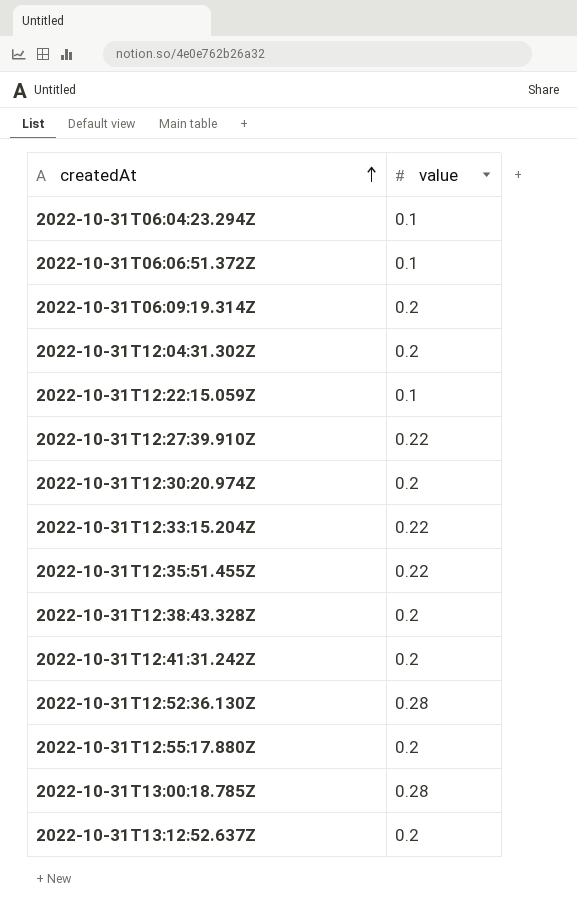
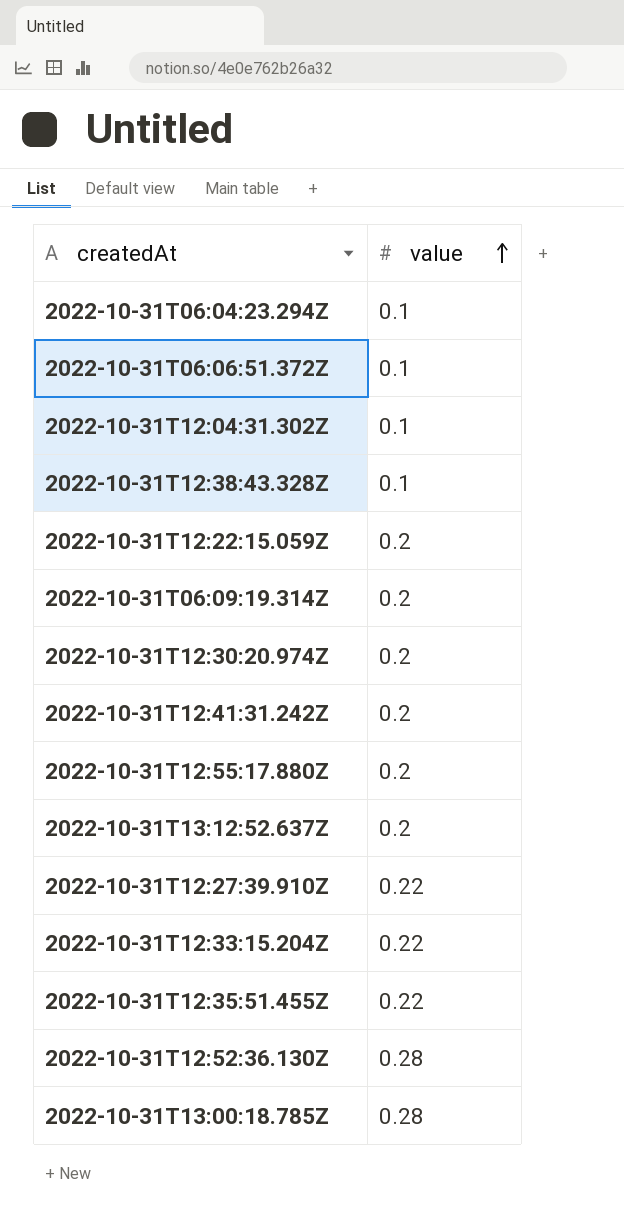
row order: createdAt ascending -> value ascending
2022-10-31T12:04:31.302Z | value: 0.2 -> 0.1
2022-10-31T12:38:43.328Z | value: 0.2 -> 0.1
2022-10-31T12:22:15.059Z | value: 0.1 -> 0.2

